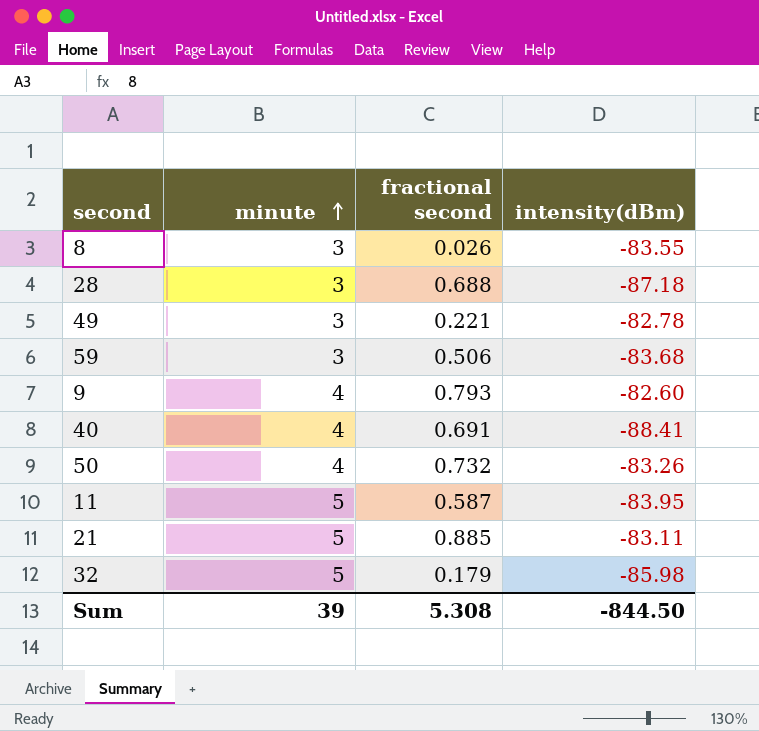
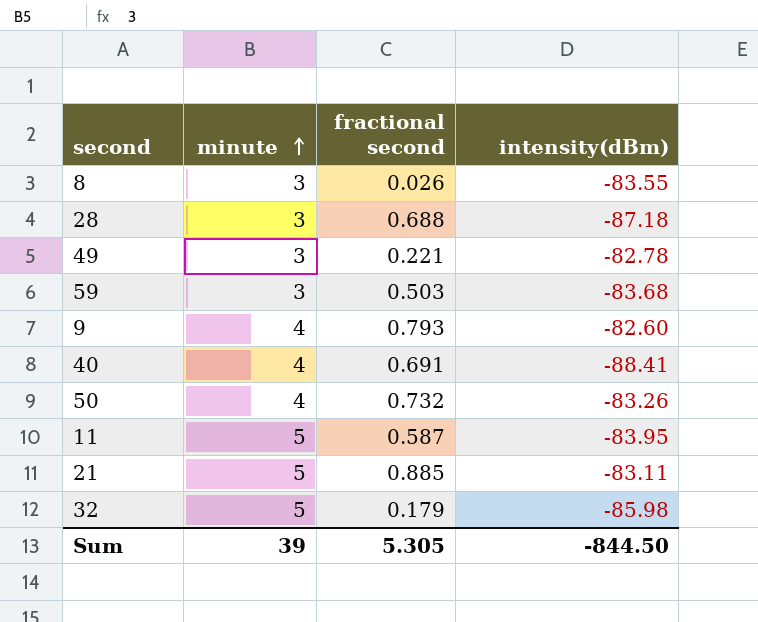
59 | fractional second: 0.506 -> 0.503
Sum | fractional second: 5.308 -> 5.305

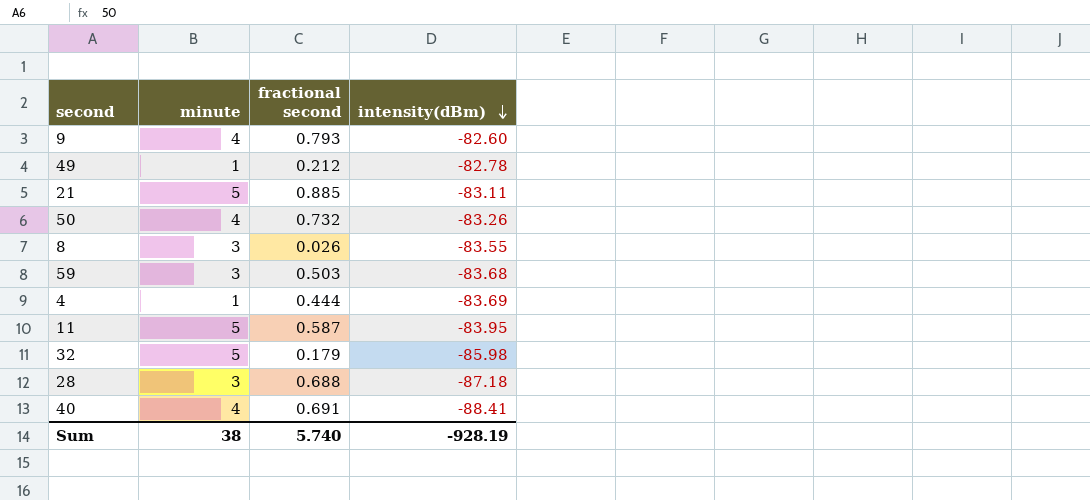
row order: minute ascending -> intensity(dBm) descending
49 | minute: 3 -> 1
49 | fractional second: 0.221 -> 0.212
row 4: none -> 1 | 0.444 | -83.69
Sum | minute: 39 -> 38
Sum | fractional second: 5.305 -> 5.740
Sum | intensity(dBm): -844.50 -> -928.19

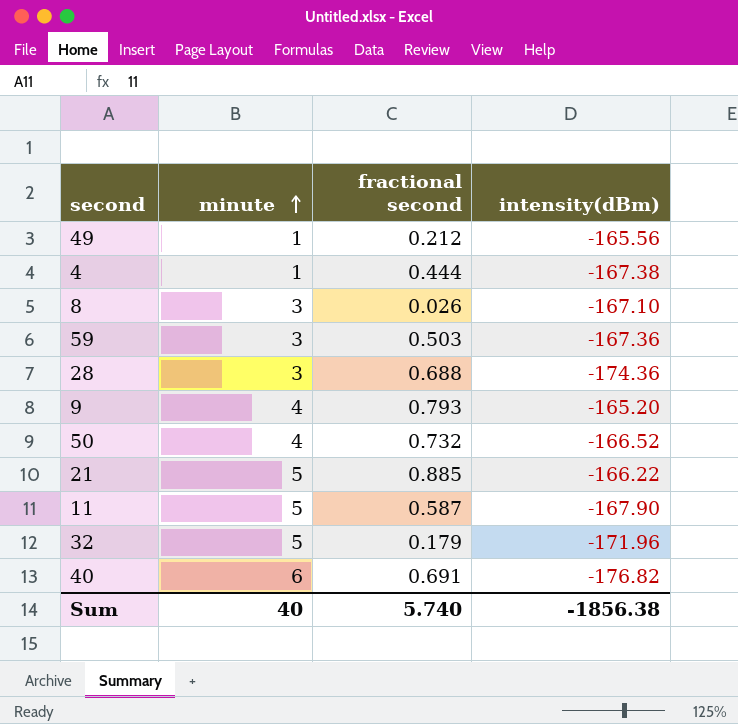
row order: intensity(dBm) descending -> minute ascending
49 | intensity(dBm): -82.78 -> -165.56
4 | intensity(dBm): -83.69 -> -167.38
8 | intensity(dBm): -83.55 -> -167.10
59 | intensity(dBm): -83.68 -> -167.36
28 | intensity(dBm): -87.18 -> -174.36
9 | intensity(dBm): -82.60 -> -165.20
50 | intensity(dBm): -83.26 -> -166.52
21 | intensity(dBm): -83.11 -> -166.22
11 | intensity(dBm): -83.95 -> -167.90
32 | intensity(dBm): -85.98 -> -171.96
40 | minute: 4 -> 6
40 | intensity(dBm): -88.41 -> -176.82
Sum | minute: 38 -> 40
Sum | intensity(dBm): -928.19 -> -1856.38

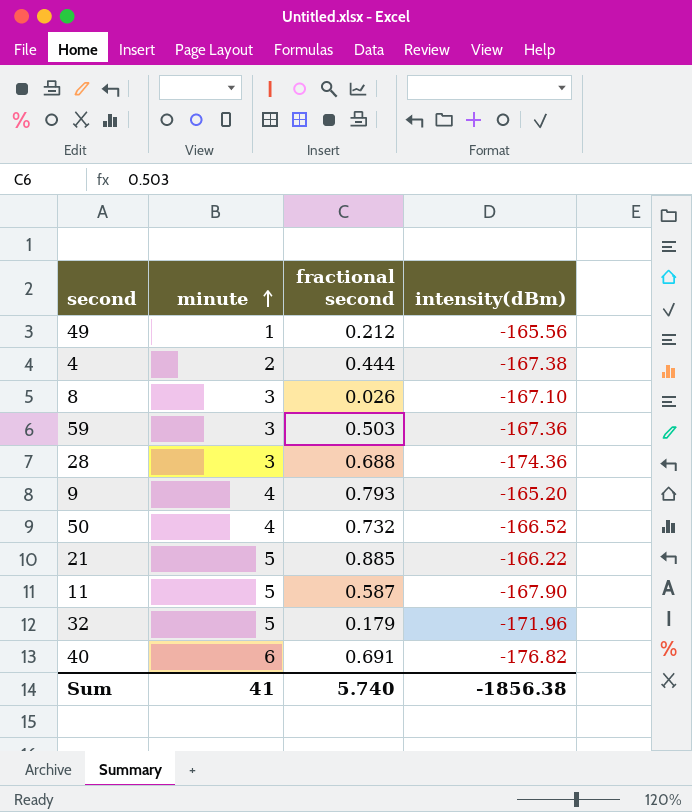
4 | minute: 1 -> 2
Sum | minute: 40 -> 41

